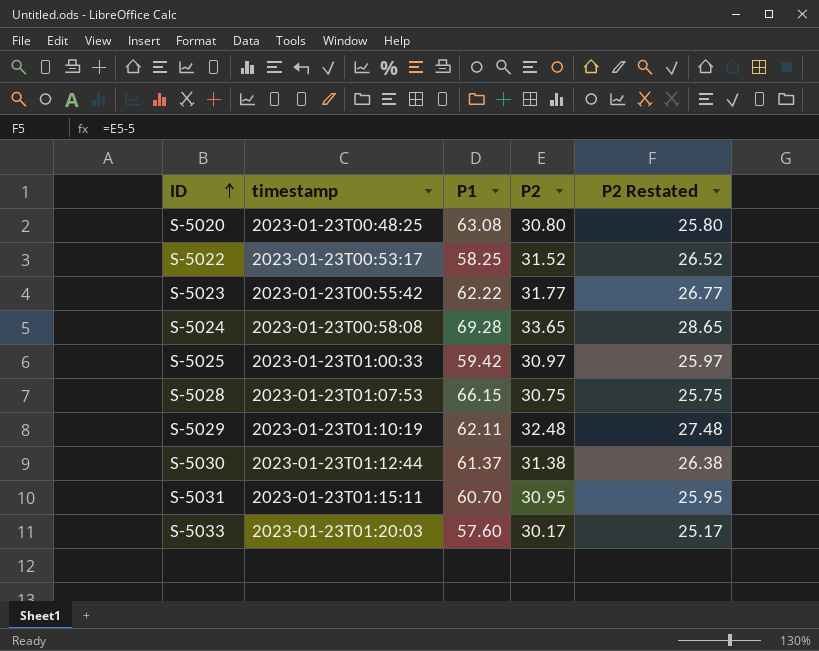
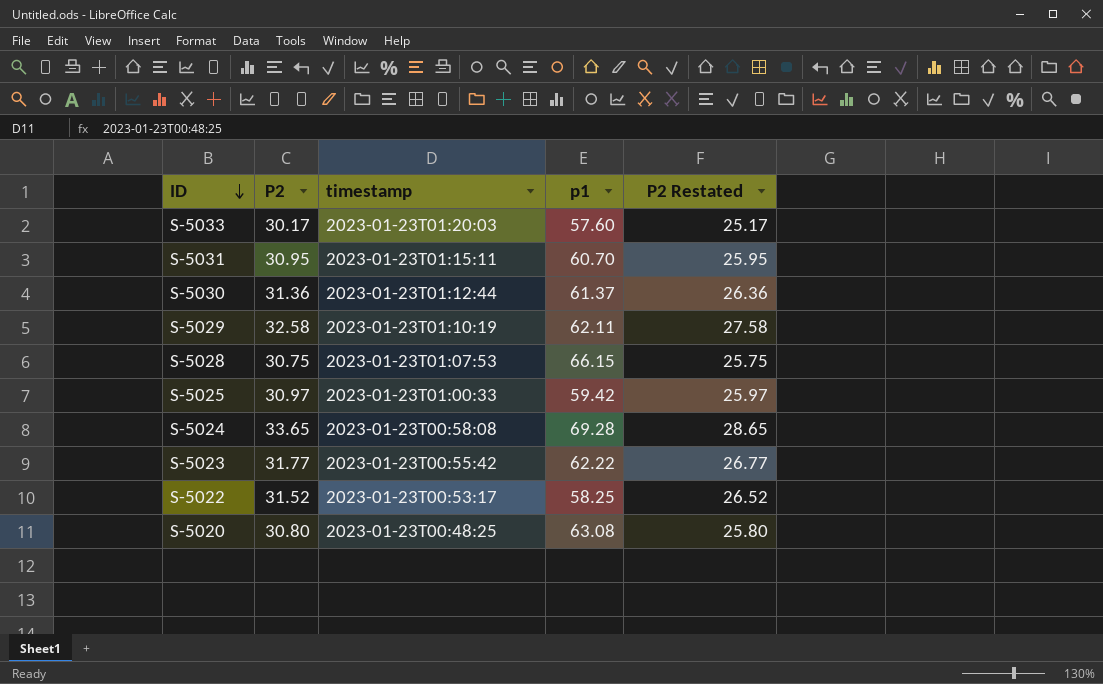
row order: ID ascending -> ID descending
column P2 | position: 4 -> 2
column name: P1 -> p1
S-5030 | P2: 31.38 -> 31.36
S-5030 | P2 Restated: 26.38 -> 26.36
S-5029 | P2: 32.48 -> 32.58
S-5029 | P2 Restated: 27.48 -> 27.58

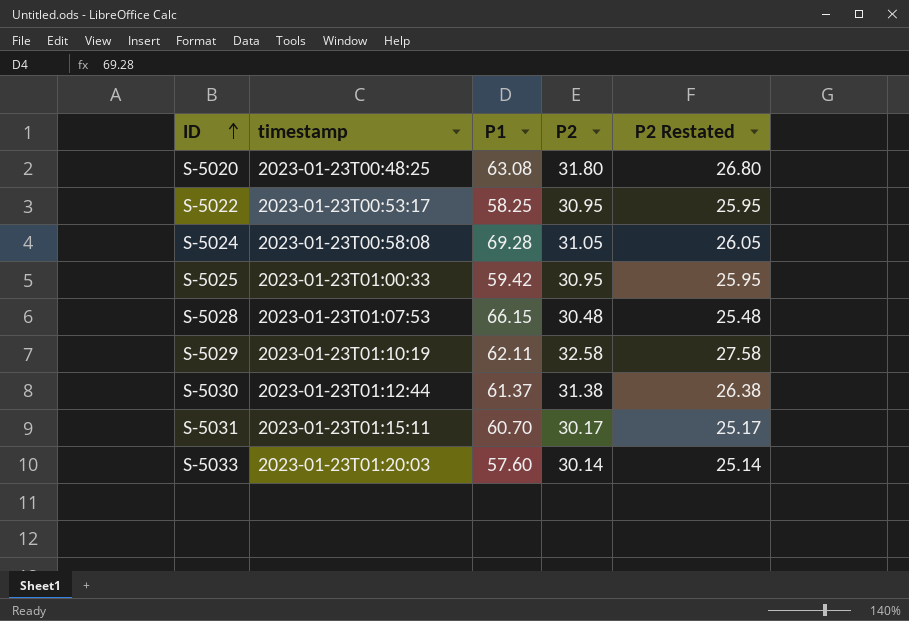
row order: ID descending -> ID ascending
column name: p1 -> P1
column P2 | position: 2 -> 4
row S-5023: 31.77 | 2023-01-23T00:55:42 | 62.22 | 26.77 -> none
S-5020 | P2: 30.80 -> 31.80
S-5020 | P2 Restated: 25.80 -> 26.80
S-5022 | P2: 31.52 -> 30.95
S-5022 | P2 Restated: 26.52 -> 25.95
S-5024 | P2: 33.65 -> 31.05
S-5024 | P2 Restated: 28.65 -> 26.05
S-5025 | P2: 30.97 -> 30.95
S-5025 | P2 Restated: 25.97 -> 25.95
S-5028 | P2: 30.75 -> 30.48
S-5028 | P2 Restated: 25.75 -> 25.48
S-5030 | P2: 31.36 -> 31.38
S-5030 | P2 Restated: 26.36 -> 26.38
S-5031 | P2: 30.95 -> 30.17
S-5031 | P2 Restated: 25.95 -> 25.17
S-5033 | P2: 30.17 -> 30.14
S-5033 | P2 Restated: 25.17 -> 25.14

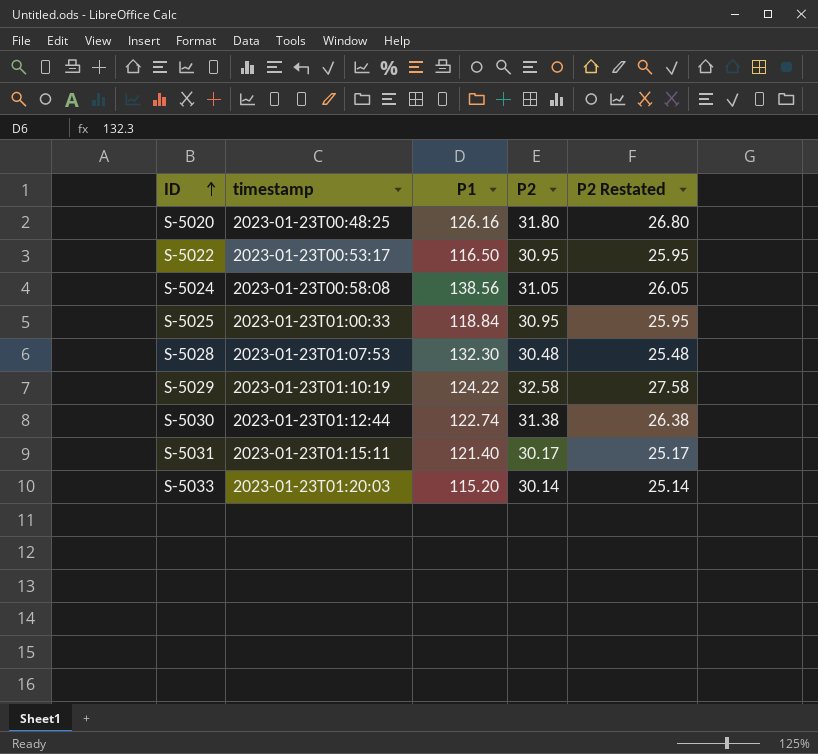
S-5020 | P1: 63.08 -> 126.16
S-5022 | P1: 58.25 -> 116.50
S-5024 | P1: 69.28 -> 138.56
S-5025 | P1: 59.42 -> 118.84
S-5028 | P1: 66.15 -> 132.30
S-5029 | P1: 62.11 -> 124.22
S-5030 | P1: 61.37 -> 122.74
S-5031 | P1: 60.70 -> 121.40
S-5033 | P1: 57.60 -> 115.20

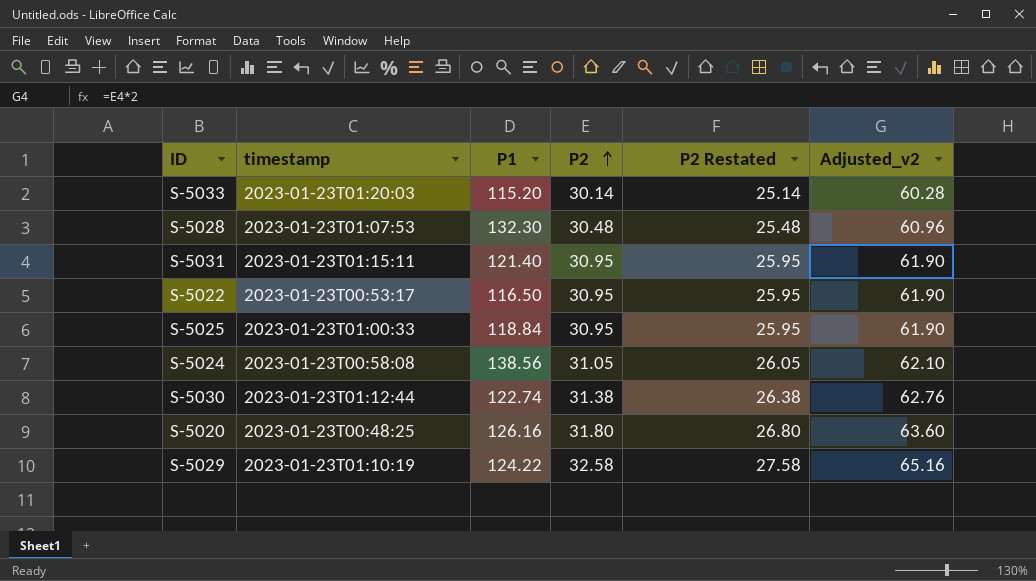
row order: ID ascending -> P2 ascending
column Adjusted_v2 | formula: none -> [P2] * 2
S-5031 | P2: 30.17 -> 30.95
S-5031 | P2 Restated: 25.17 -> 25.95

